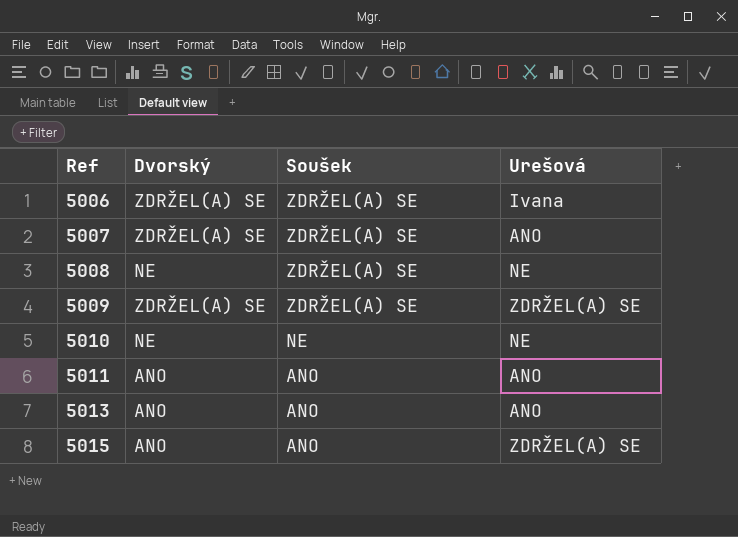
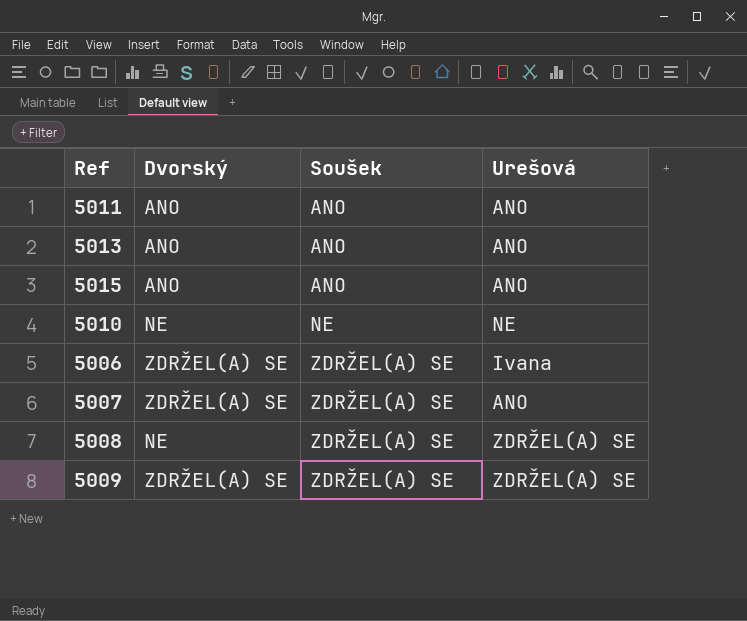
row order: Ref ascending -> Soušek ascending
5015 | Urešová: ZDRŽEL(A) SE -> ANO
5008 | Urešová: NE -> ZDRŽEL(A) SE

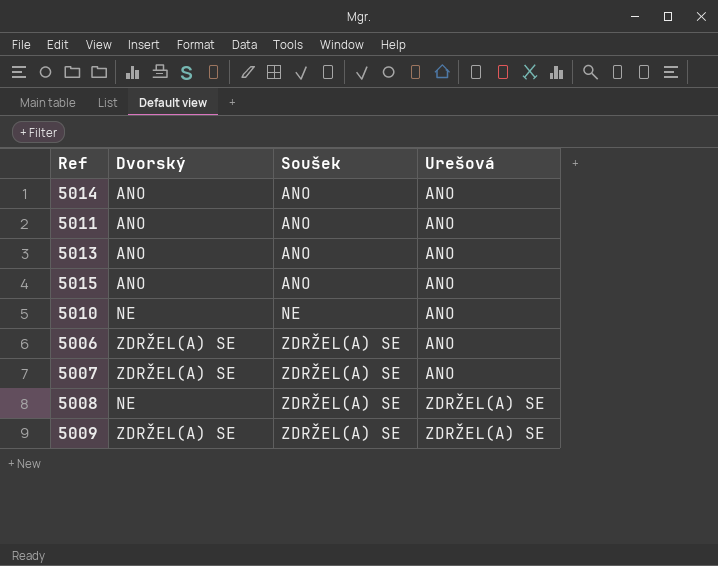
row 5014: none -> ANO | ANO | ANO
5010 | Urešová: NE -> ANO
5006 | Urešová: Ivana -> ANO

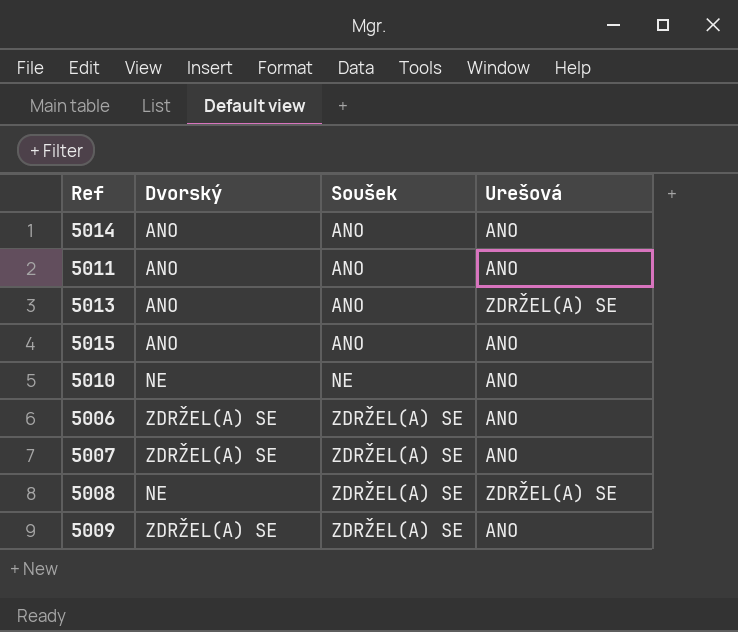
5013 | Urešová: ANO -> ZDRŽEL(A) SE
5009 | Urešová: ZDRŽEL(A) SE -> ANO

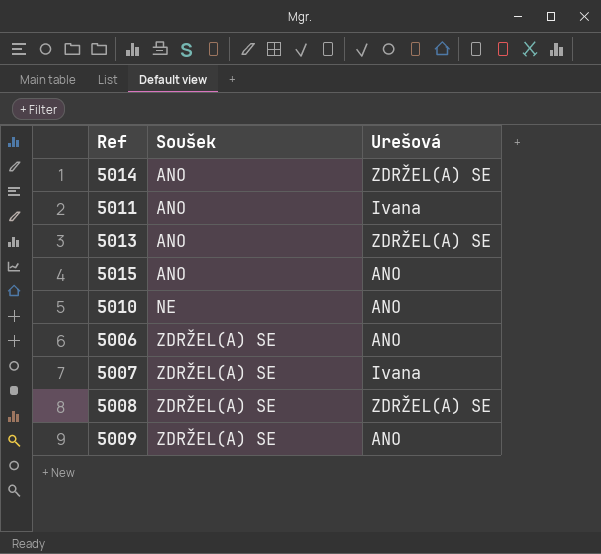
column Dvorský | position: 2 -> none
5014 | Urešová: ANO -> ZDRŽEL(A) SE
5011 | Urešová: ANO -> Ivana
5007 | Urešová: ANO -> Ivana

